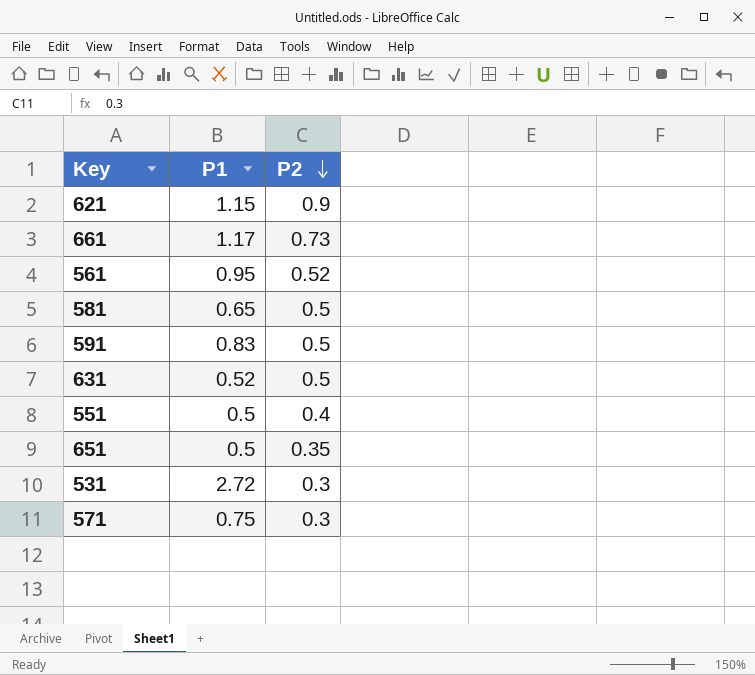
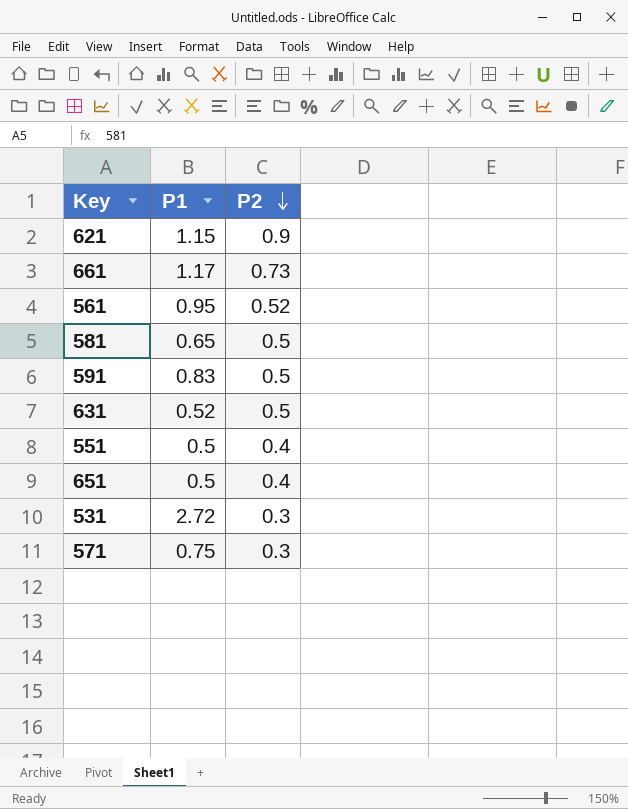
651 | P2: 0.35 -> 0.4

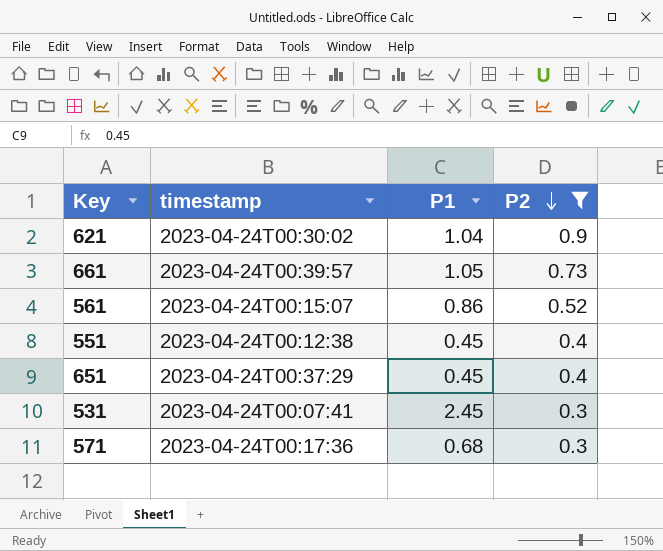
filter: none -> P2 != 0.5
column timestamp | position: none -> 2
621 | P1: 1.15 -> 1.04
661 | P1: 1.17 -> 1.05
561 | P1: 0.95 -> 0.86
551 | P1: 0.5 -> 0.45
651 | P1: 0.5 -> 0.45
531 | P1: 2.72 -> 2.45
571 | P1: 0.75 -> 0.68

